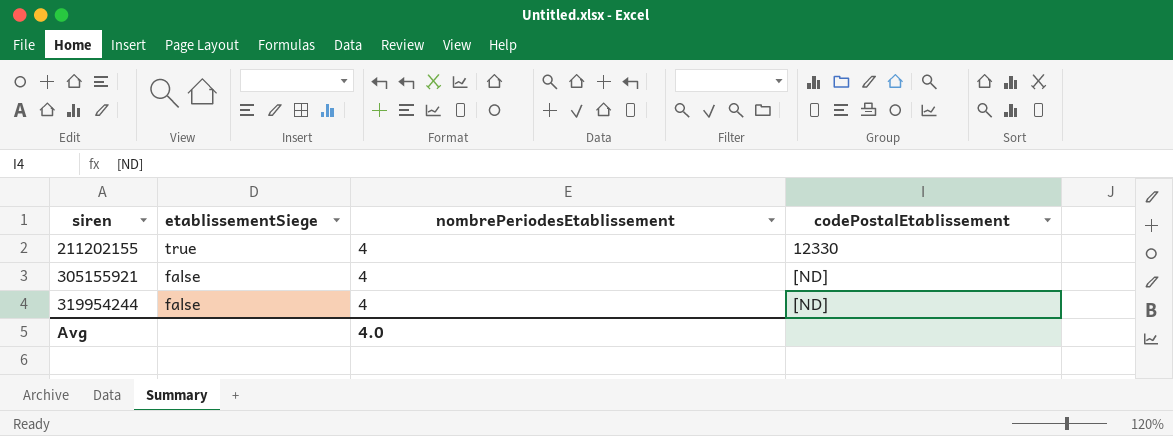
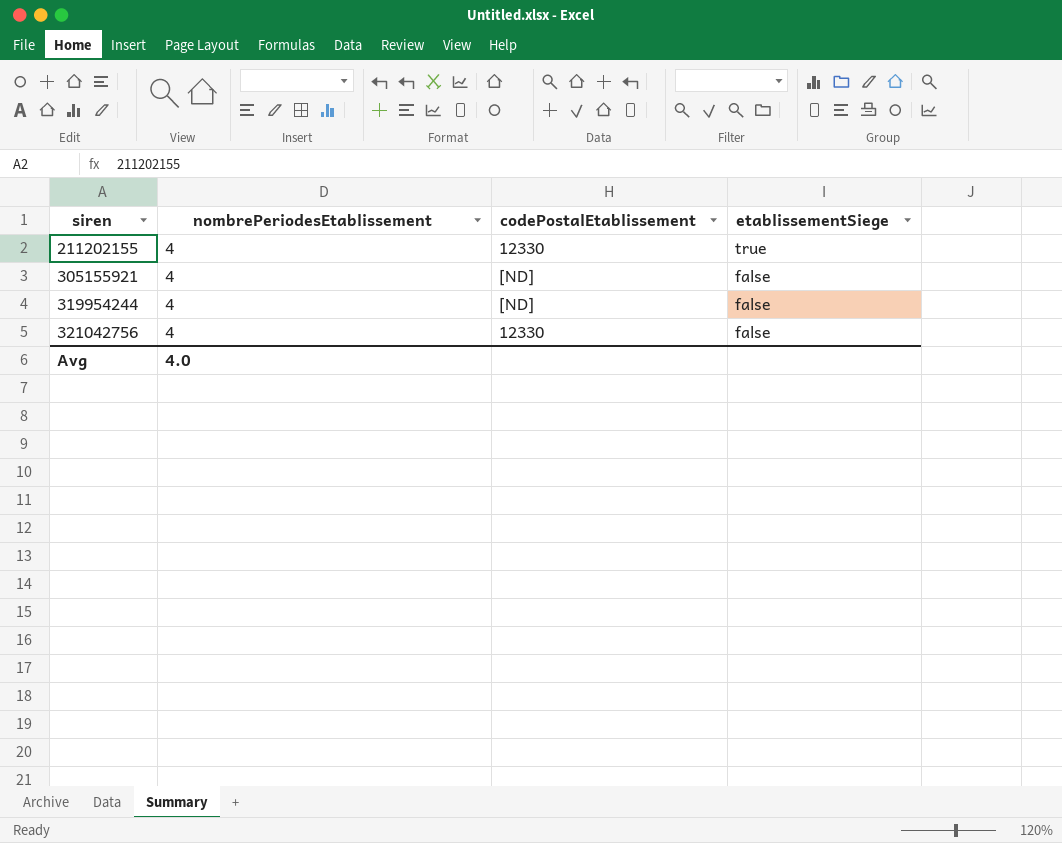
column etablissementSiege | position: 2 -> 4
row 321042756: none -> 4 | 12330 | false

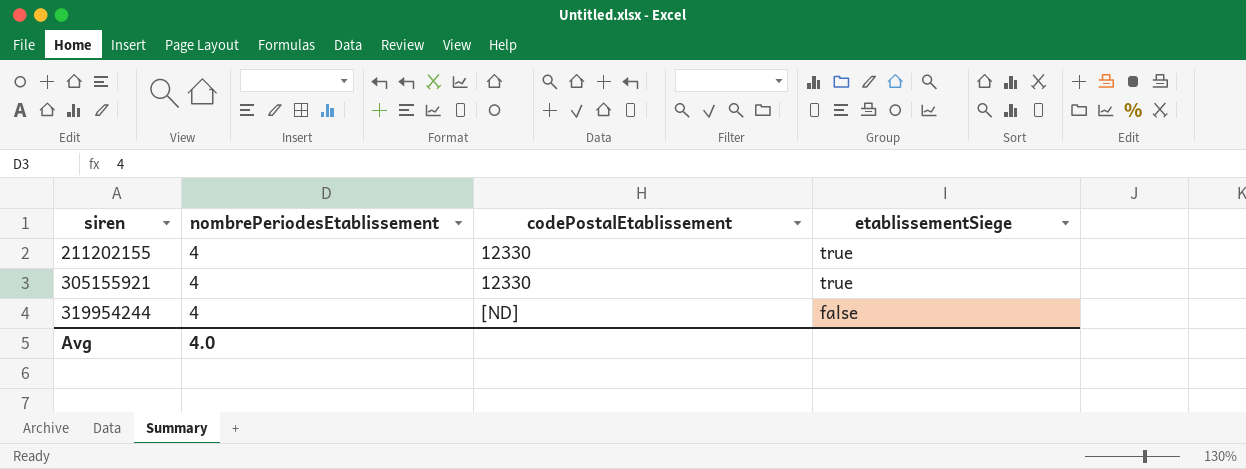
row 321042756: 4 | 12330 | false -> none
305155921 | codePostalEtablissement: [ND] -> 12330
305155921 | etablissementSiege: false -> true

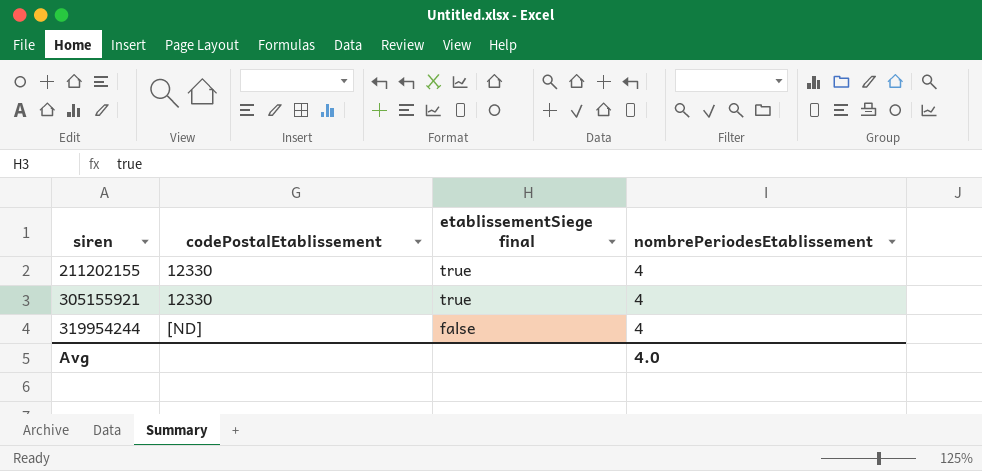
column name: etablissementSiege -> etablissementSiege final
column nombrePeriodesEtablissement | position: 2 -> 4

